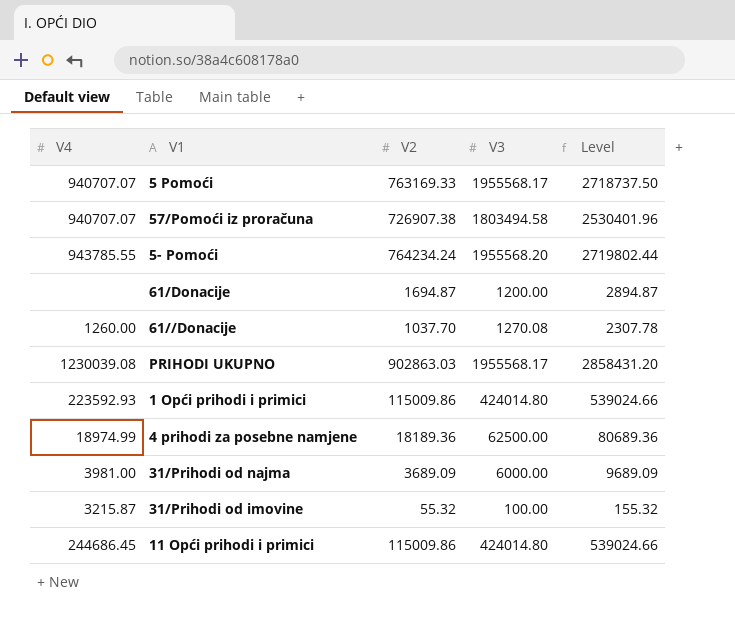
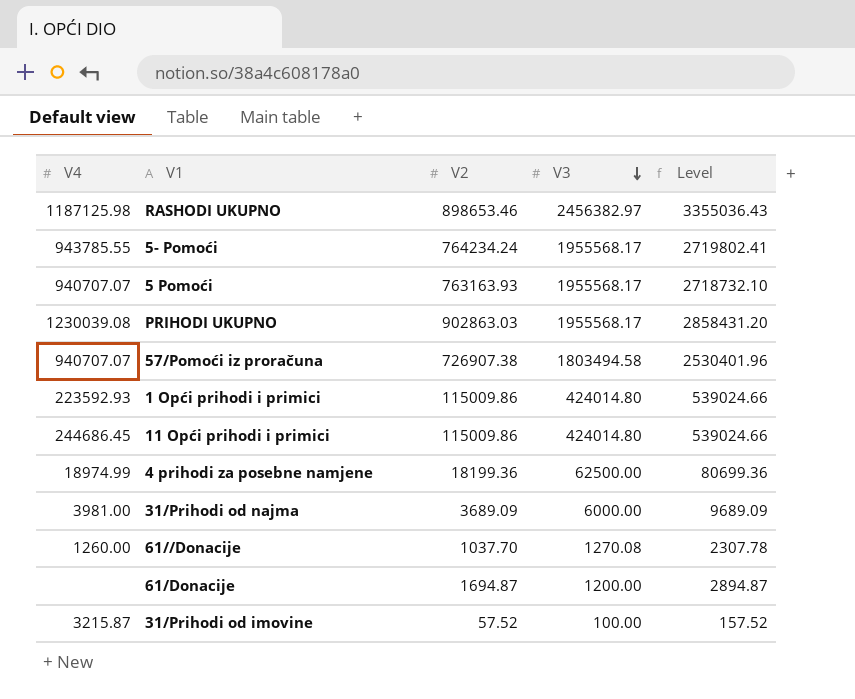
row order: none -> V3 descending
row RASHODI UKUPNO: none -> 1187125.98 | 898653.46 | 2456382.97 | 3355036.43
5- Pomoći | V3: 1955568.20 -> 1955568.17
5- Pomoći | Level: 2719802.44 -> 2719802.41
5 Pomoći | V2: 763169.33 -> 763163.93
5 Pomoći | Level: 2718737.50 -> 2718732.10
4 prihodi za posebne namjene | V2: 18189.36 -> 18199.36
4 prihodi za posebne namjene | Level: 80689.36 -> 80699.36
31/Prihodi od imovine | V2: 55.32 -> 57.52
31/Prihodi od imovine | Level: 155.32 -> 157.52

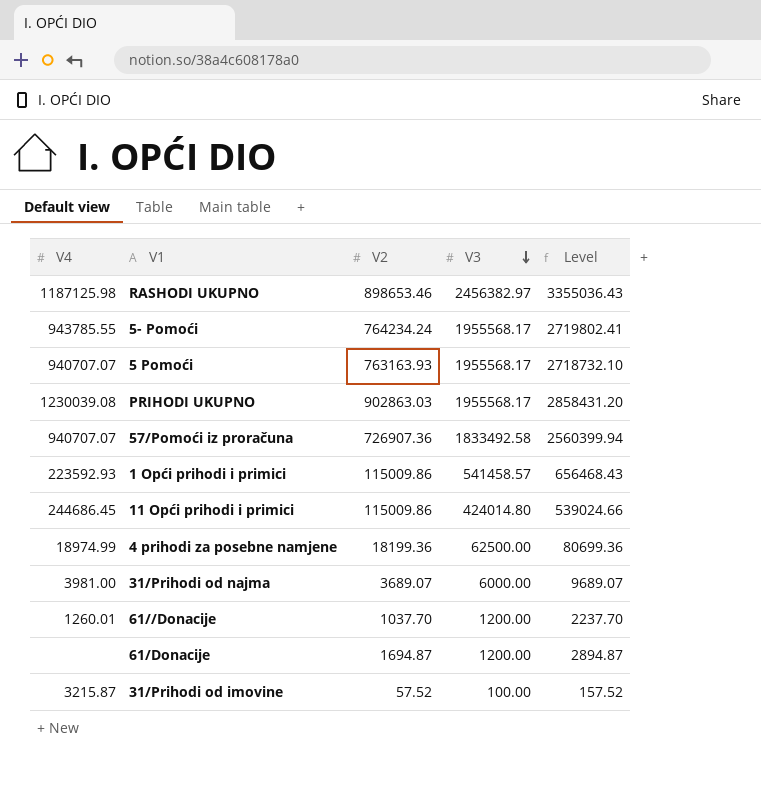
57/Pomoći iz proračuna | V2: 726907.38 -> 726907.36
57/Pomoći iz proračuna | V3: 1803494.58 -> 1833492.58
57/Pomoći iz proračuna | Level: 2530401.96 -> 2560399.94
1 Opći prihodi i primici | V3: 424014.80 -> 541458.57
1 Opći prihodi i primici | Level: 539024.66 -> 656468.43
31/Prihodi od najma | V2: 3689.09 -> 3689.07
31/Prihodi od najma | Level: 9689.09 -> 9689.07
61//Donacije | V4: 1260.00 -> 1260.01
61//Donacije | V3: 1270.08 -> 1200.00
61//Donacije | Level: 2307.78 -> 2237.70

